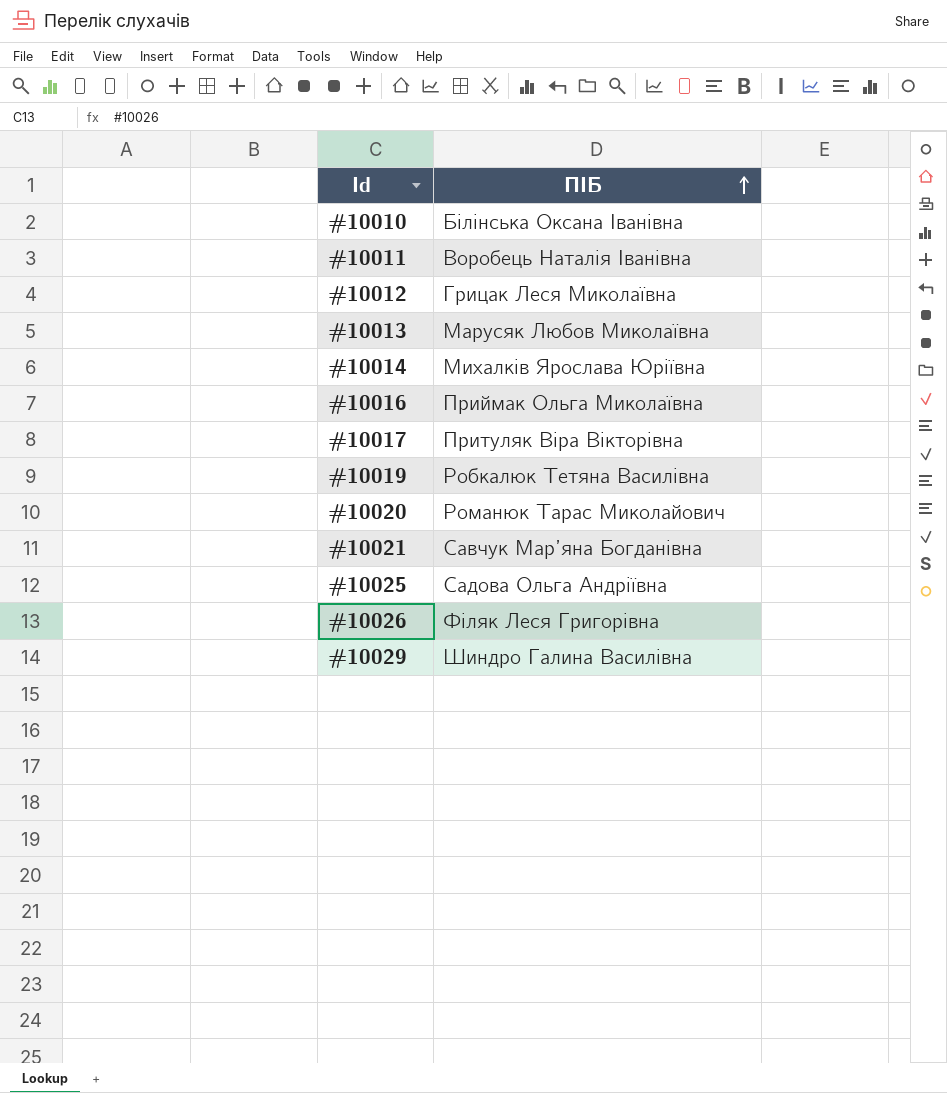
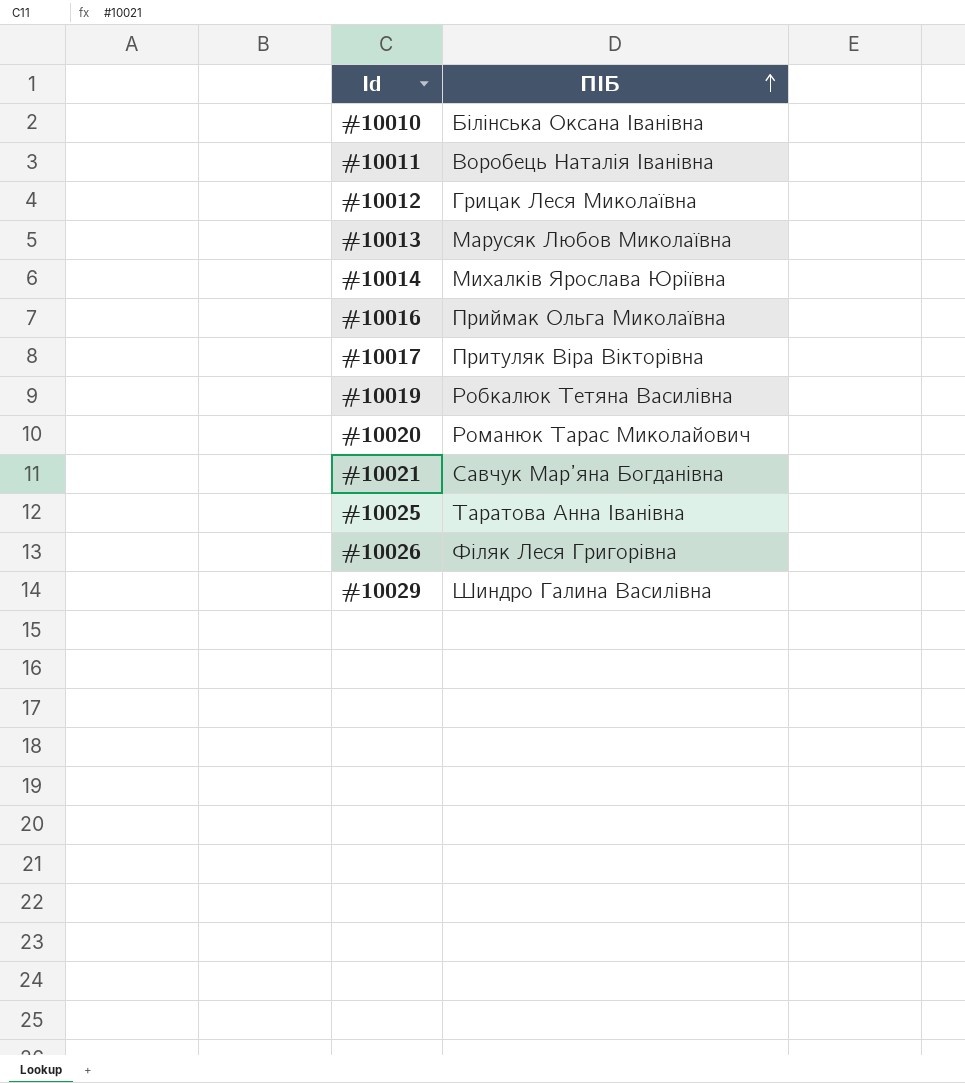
#10025 | ПІБ: Садова Ольга Андріївна -> Таратова Анна Іванівна

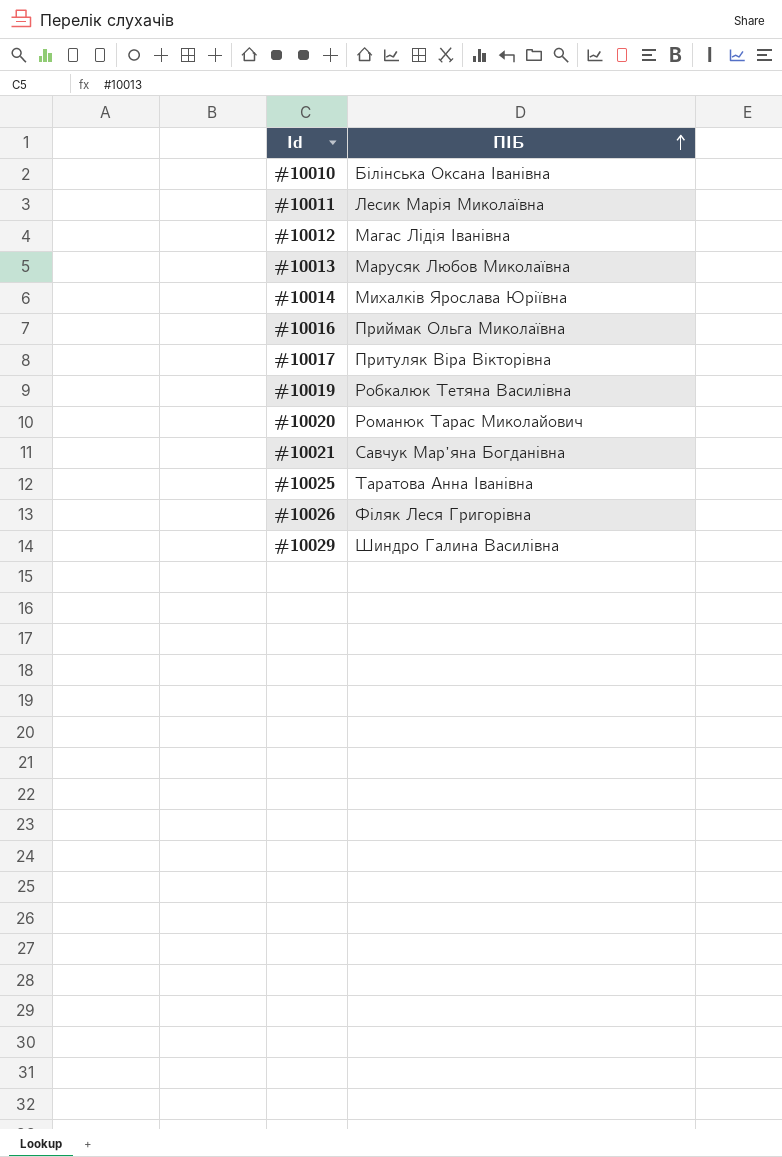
#10011 | ПІБ: Воробець Наталія Іванівна -> Лесик Марія Миколаївна
#10012 | ПІБ: Грицак Леся Миколаївна -> Магас Лідія Іванівна

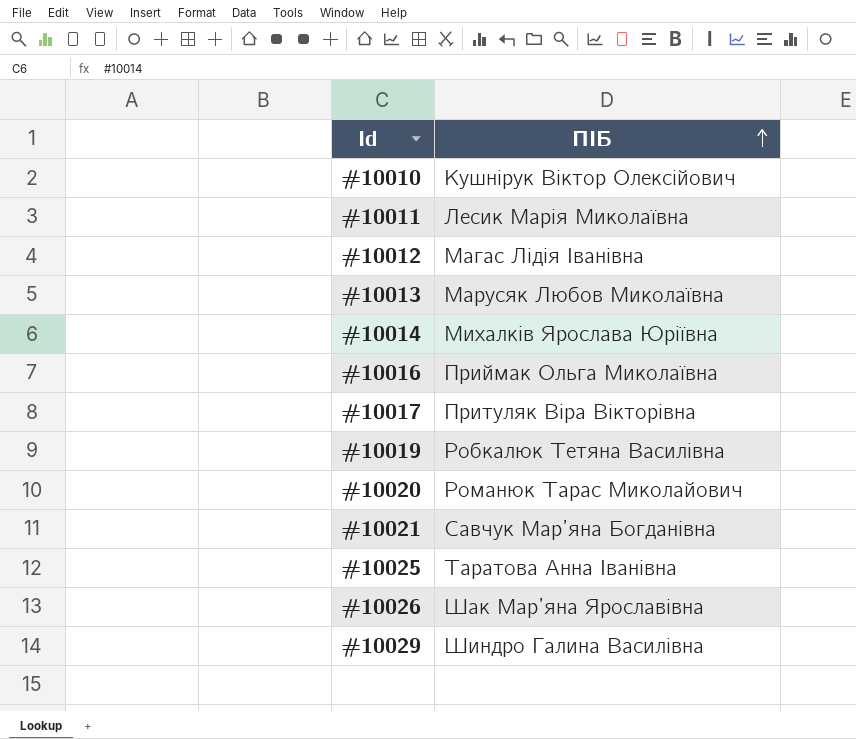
#10010 | ПІБ: Білінська Оксана Іванівна -> Кушнірук Віктор Олексійович
#10026 | ПІБ: Філяк Леся Григорівна -> Шак Мар’яна Ярославівна

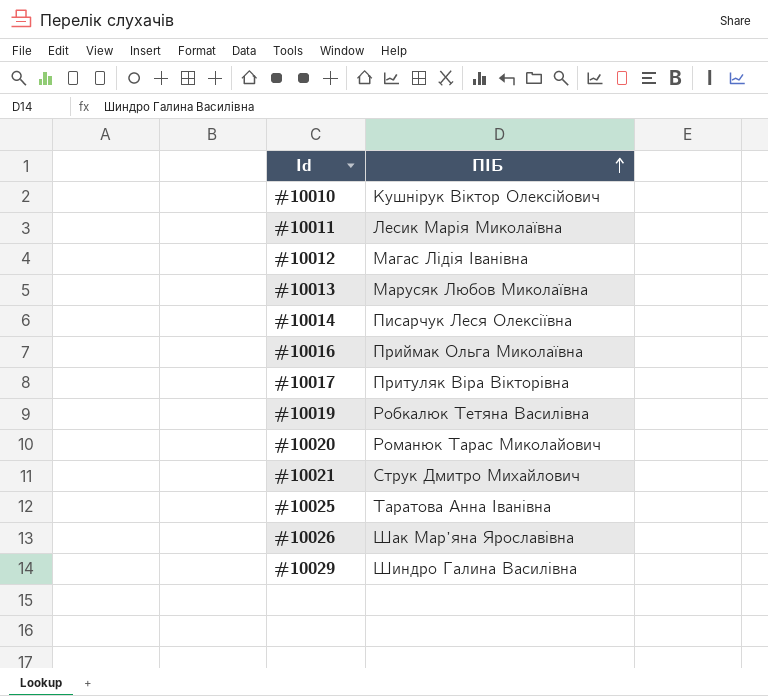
#10014 | ПІБ: Михалків Ярослава Юріївна -> Писарчук Леся Олексіївна
#10021 | ПІБ: Савчук Мар’яна Богданівна -> Струк Дмитро Михайлович

